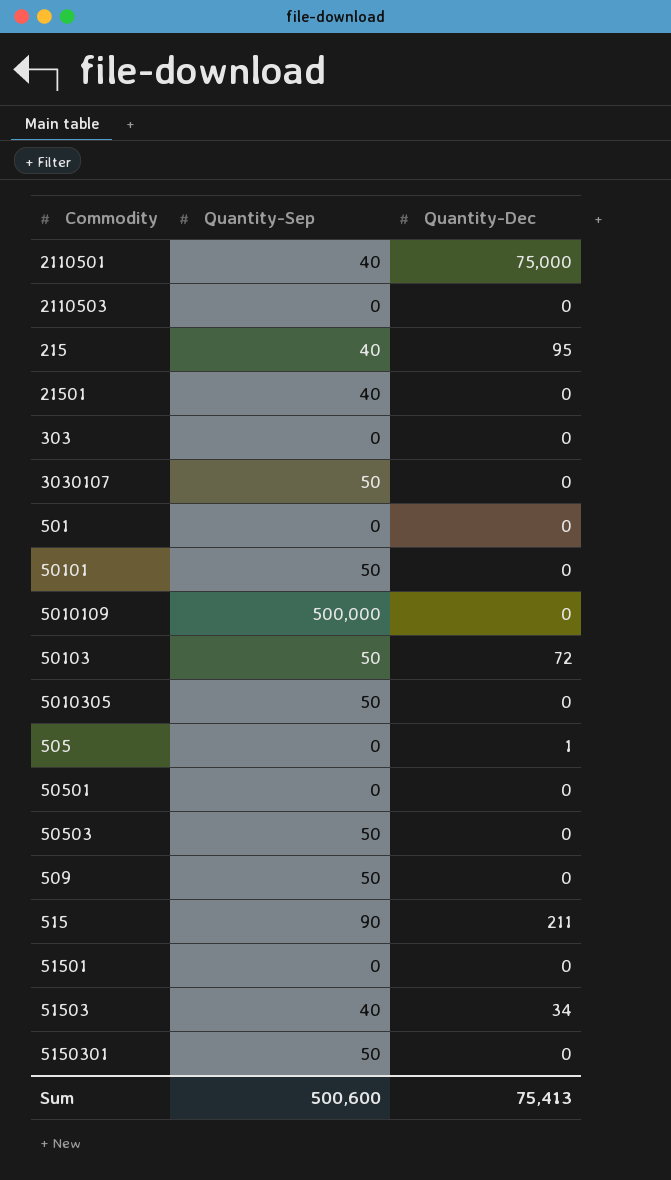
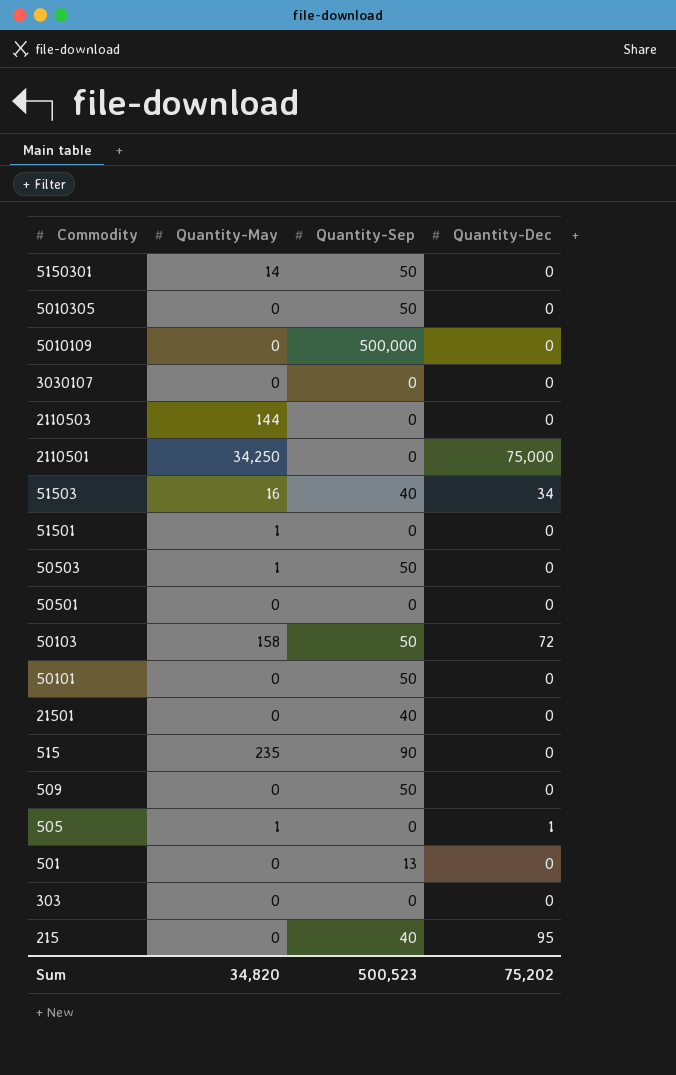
row order: none -> Commodity descending
column Quantity-May | position: none -> 2
3030107 | Quantity-Sep: 50 -> 0
2110501 | Quantity-Sep: 40 -> 0
515 | Quantity-Dec: 211 -> 0
501 | Quantity-Sep: 0 -> 13
Sum | Quantity-Sep: 500,600 -> 500,523
Sum | Quantity-Dec: 75,413 -> 75,202

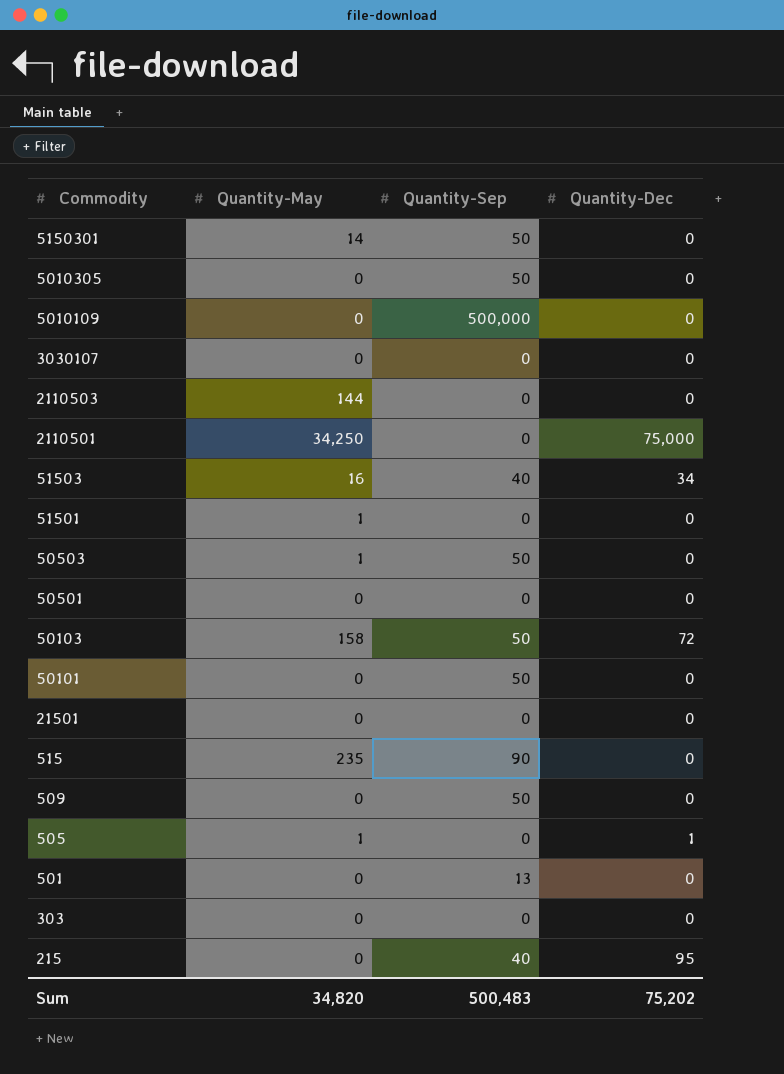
21501 | Quantity-Sep: 40 -> 0
Sum | Quantity-Sep: 500,523 -> 500,483

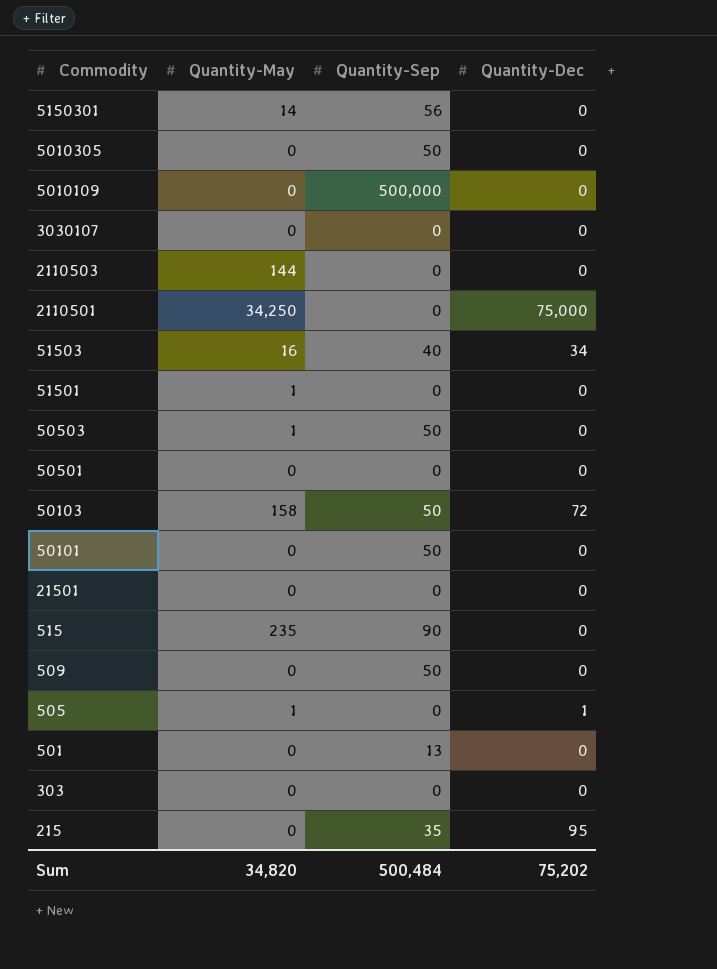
5150301 | Quantity-Sep: 50 -> 56
215 | Quantity-Sep: 40 -> 35
Sum | Quantity-Sep: 500,483 -> 500,484

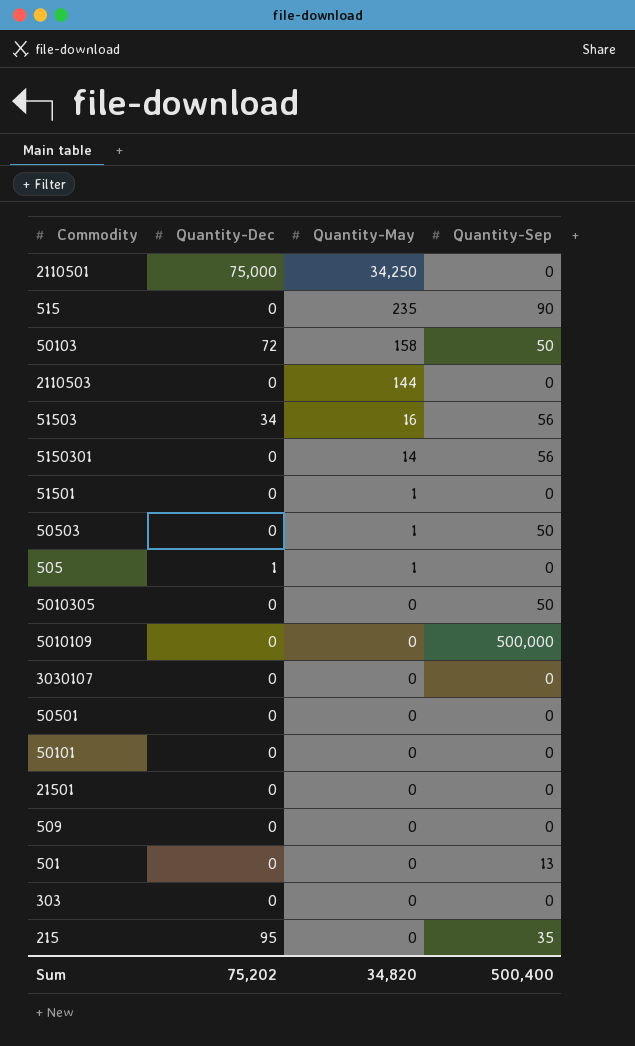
row order: Commodity descending -> Quantity-May descending
column Quantity-Dec | position: 4 -> 2
51503 | Quantity-Sep: 40 -> 56
50101 | Quantity-Sep: 50 -> 0
509 | Quantity-Sep: 50 -> 0
Sum | Quantity-Sep: 500,484 -> 500,400

